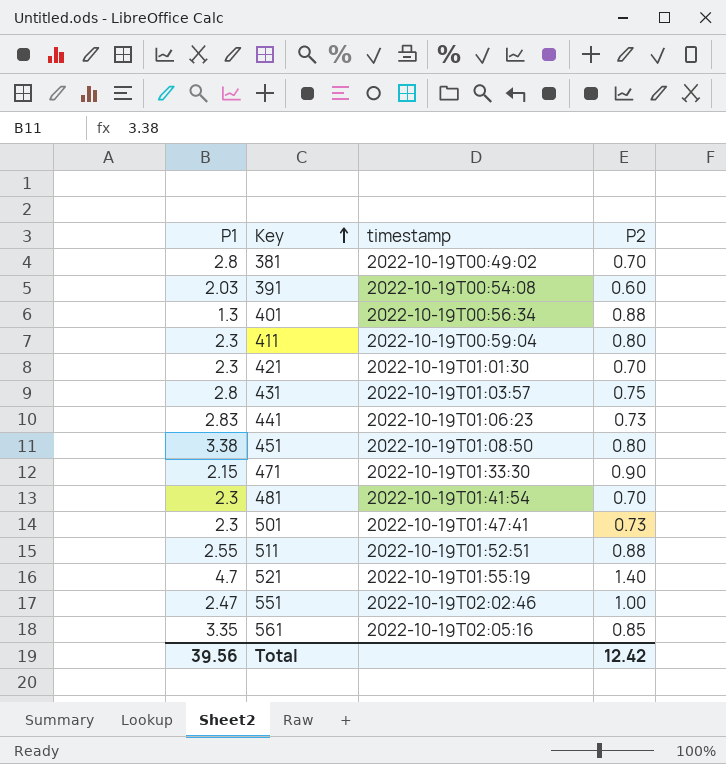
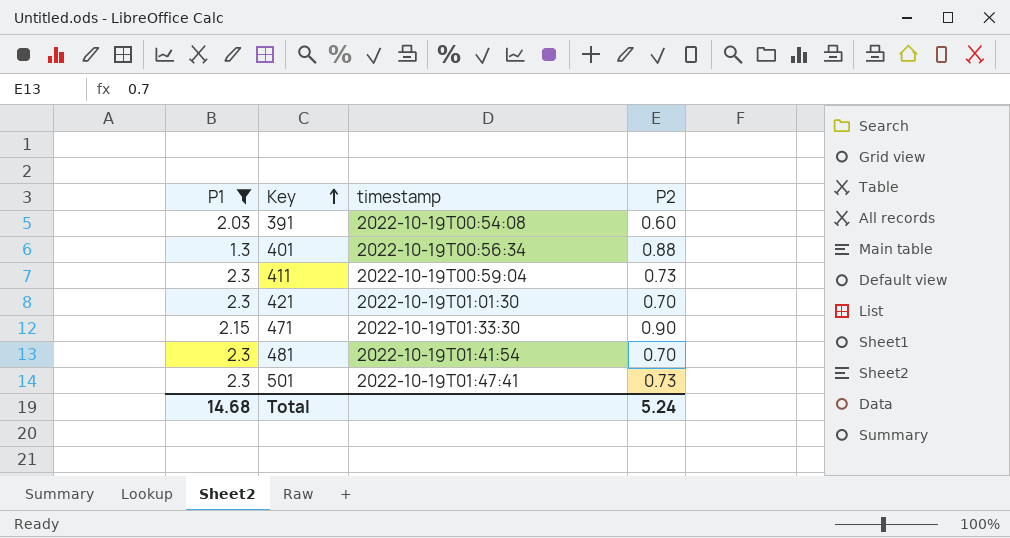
filter: none -> P1 <= 2.3
411 | P2: 0.80 -> 0.73
Total | P1: 39.56 -> 14.68
Total | P2: 12.42 -> 5.24

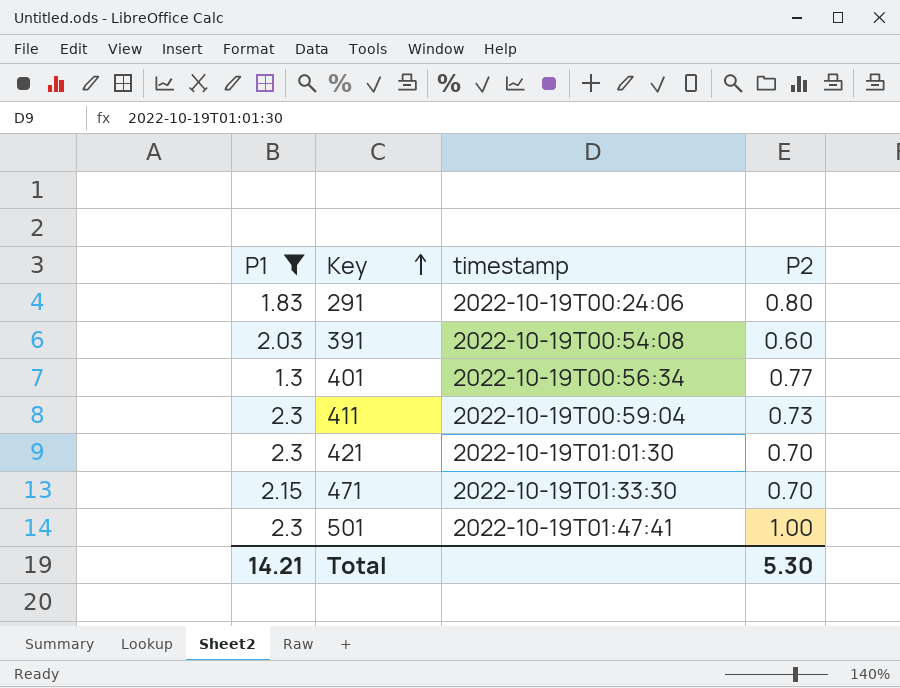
row 481: 2.3 | 2022-10-19T01:41:54 | 0.70 -> none
row 291: none -> 1.83 | 2022-10-19T00:24:06 | 0.80
401 | P2: 0.88 -> 0.77
471 | P2: 0.90 -> 0.70
501 | P2: 0.73 -> 1.00
Total | P1: 14.68 -> 14.21
Total | P2: 5.24 -> 5.30

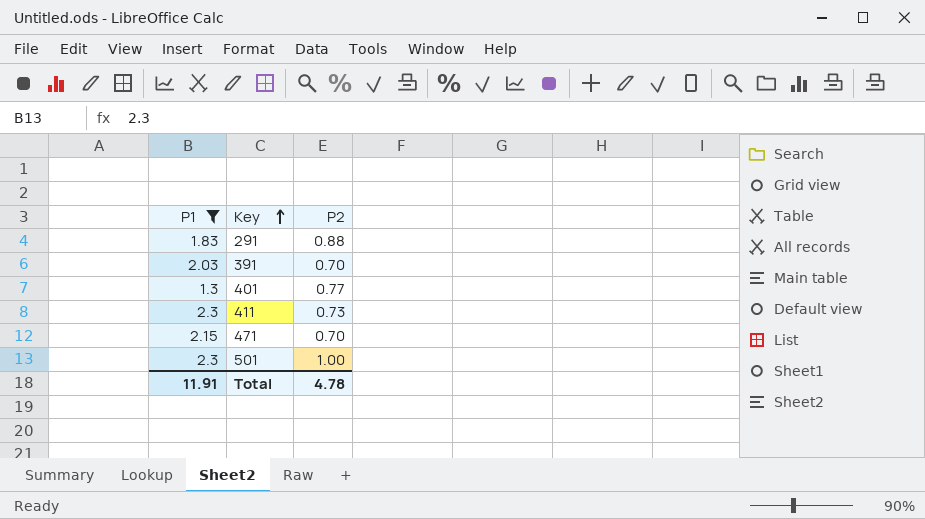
column timestamp | position: 3 -> none
row 421: 2.3 | 2022-10-19T01:01:30 | 0.70 -> none
291 | P2: 0.80 -> 0.88
391 | P2: 0.60 -> 0.70
Total | P1: 14.21 -> 11.91
Total | P2: 5.30 -> 4.78

